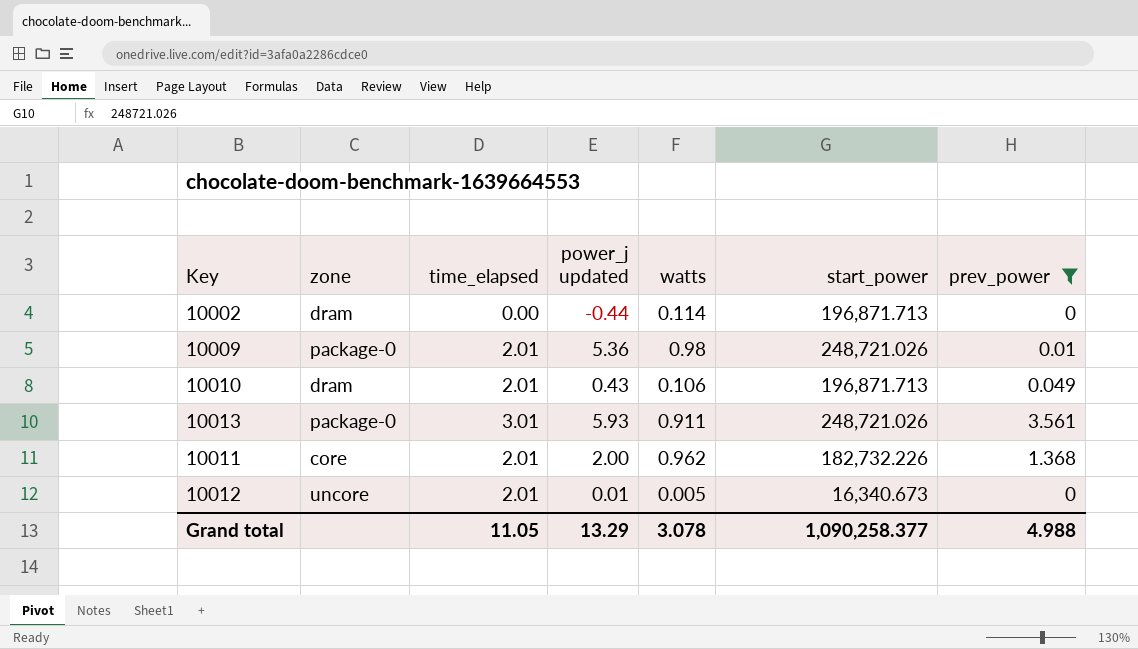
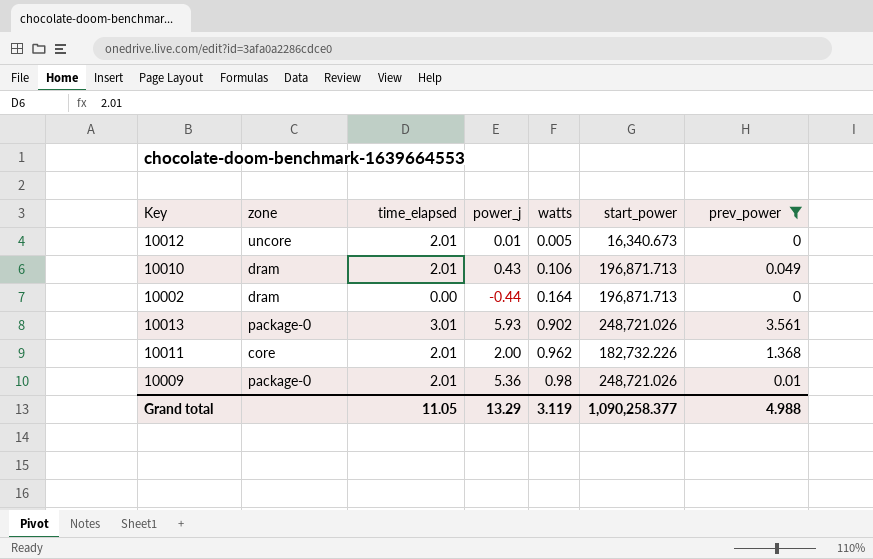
row order: none -> watts ascending
column name: power_j updated -> power_j
10002 | watts: 0.114 -> 0.164
10013 | watts: 0.911 -> 0.902
Grand total | watts: 3.078 -> 3.119

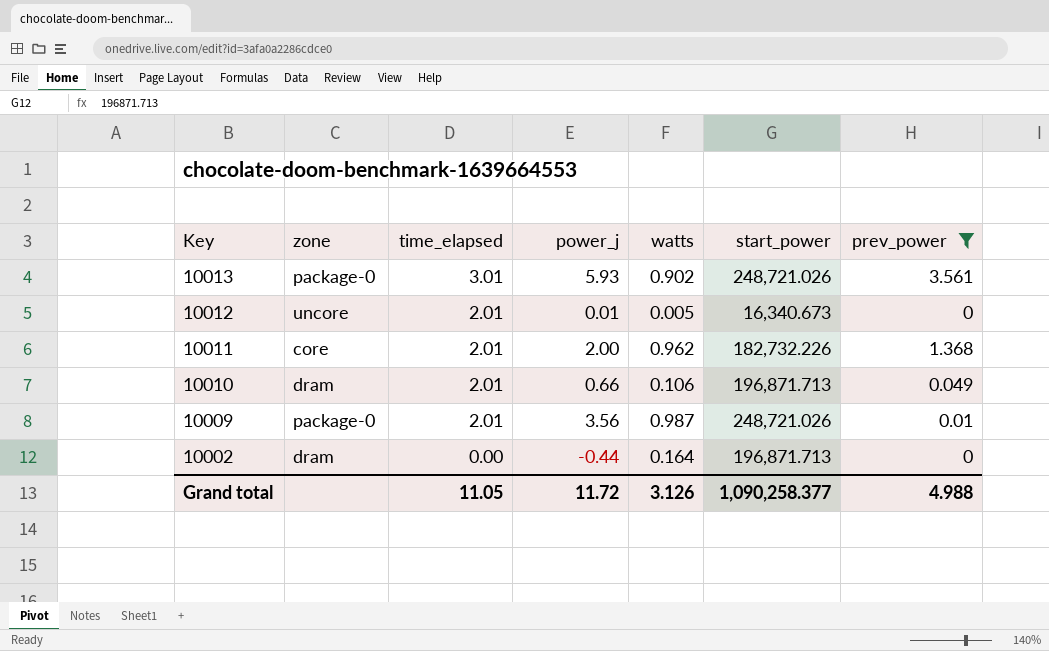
row order: watts ascending -> Key descending
10010 | power_j: 0.43 -> 0.66
10009 | power_j: 5.36 -> 3.56
10009 | watts: 0.98 -> 0.987
Grand total | power_j: 13.29 -> 11.72
Grand total | watts: 3.119 -> 3.126

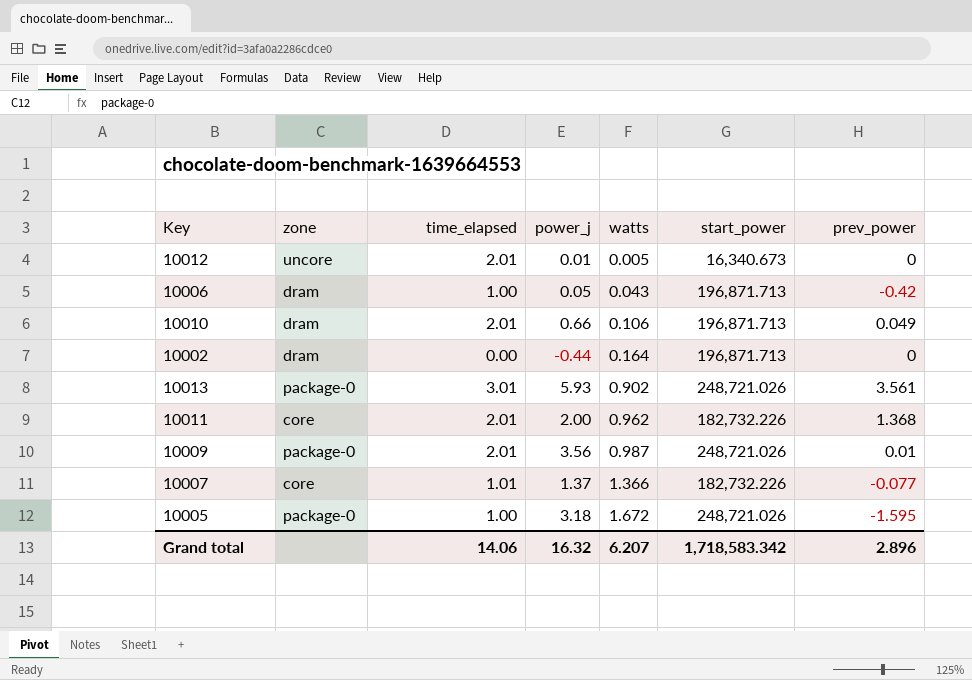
filter: prev_power >= 0 -> none
row order: Key descending -> watts ascending
Grand total | time_elapsed: 11.05 -> 14.06
Grand total | power_j: 11.72 -> 16.32
Grand total | watts: 3.126 -> 6.207
Grand total | start_power: 1,090,258.377 -> 1,718,583.342
Grand total | prev_power: 4.988 -> 2.896

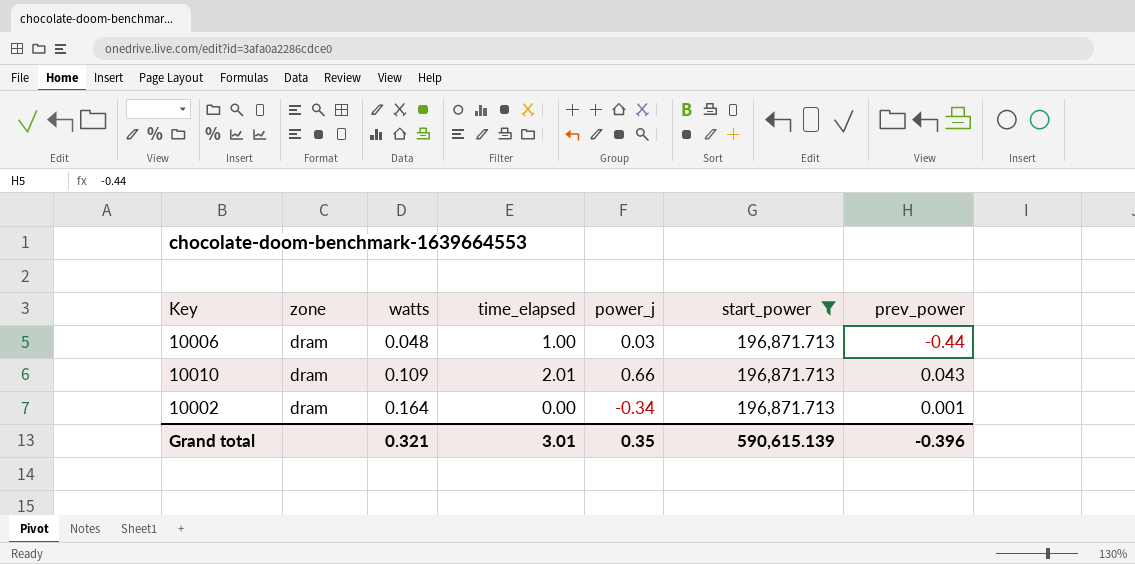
filter: none -> start_power = 196,871.713
column watts | position: 5 -> 3
10006 | watts: 0.043 -> 0.048
10006 | power_j: 0.05 -> 0.03
10006 | prev_power: -0.42 -> -0.44
10010 | watts: 0.106 -> 0.109
10010 | prev_power: 0.049 -> 0.043
10002 | power_j: -0.44 -> -0.34
10002 | prev_power: 0 -> 0.001
Grand total | watts: 6.207 -> 0.321
Grand total | time_elapsed: 14.06 -> 3.01
Grand total | power_j: 16.32 -> 0.35
Grand total | start_power: 1,718,583.342 -> 590,615.139
Grand total | prev_power: 2.896 -> -0.396

